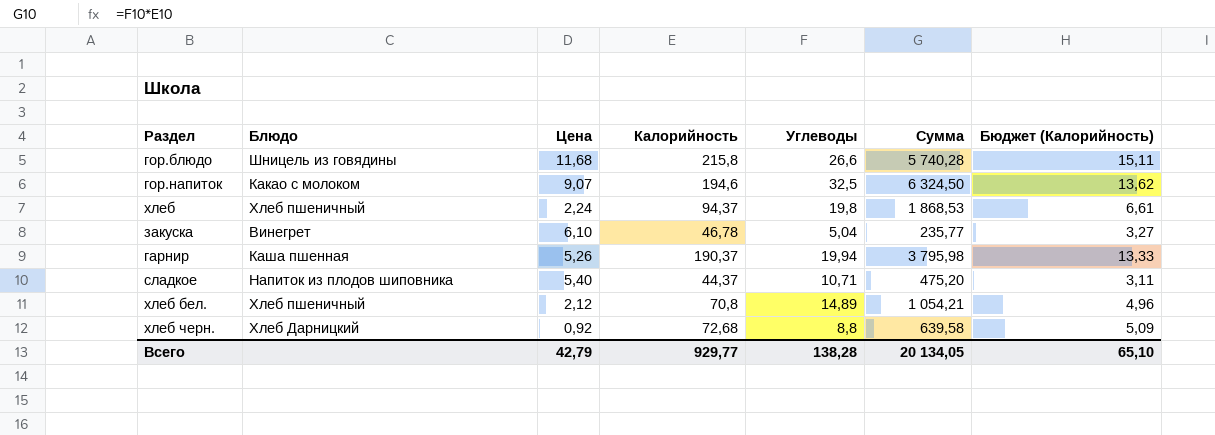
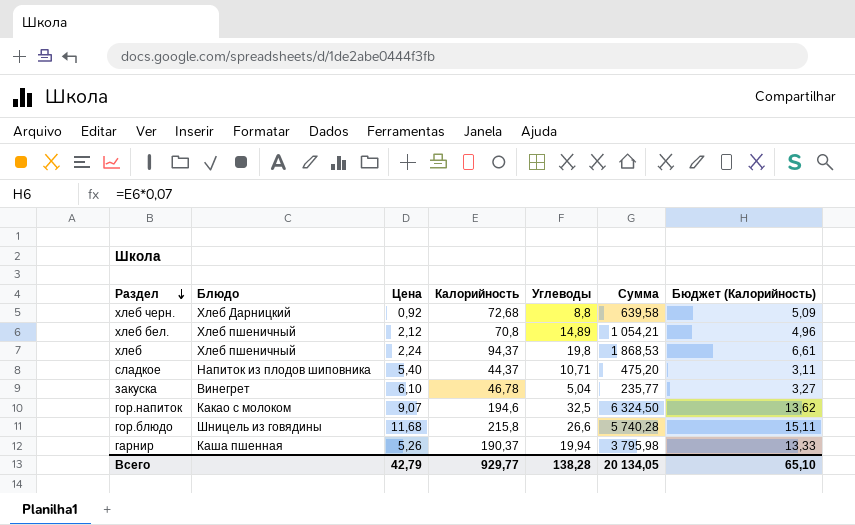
row order: none -> Раздел descending

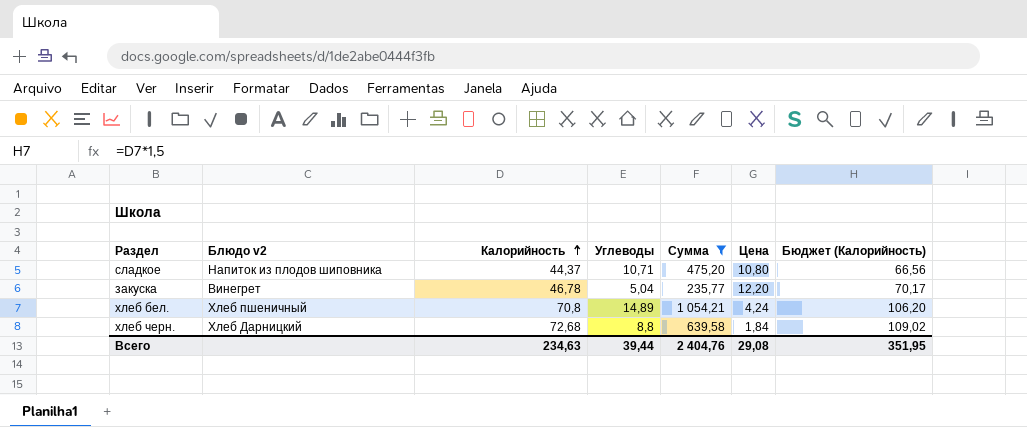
filter: none -> Сумма <= 1 054,21
row order: Раздел descending -> Калорийность ascending
column name: Блюдо -> Блюдо v2
column Цена | position: 3 -> 6
column Бюджет (Калорийность) | formula: [Калорийность] * 0,07 -> [Калорийность] * 1,5
сладкое | Цена: 5,40 -> 10,80
закуска | Цена: 6,10 -> 12,20
хлеб бел. | Цена: 2,12 -> 4,24
хлеб черн. | Цена: 0,92 -> 1,84
Всего | Калорийность: 929,77 -> 234,63
Всего | Углеводы: 138,28 -> 39,44
Всего | Сумма: 20 134,05 -> 2 404,76
Всего | Цена: 42,79 -> 29,08
Всего | Бюджет (Калорийность): 65,10 -> 351,95

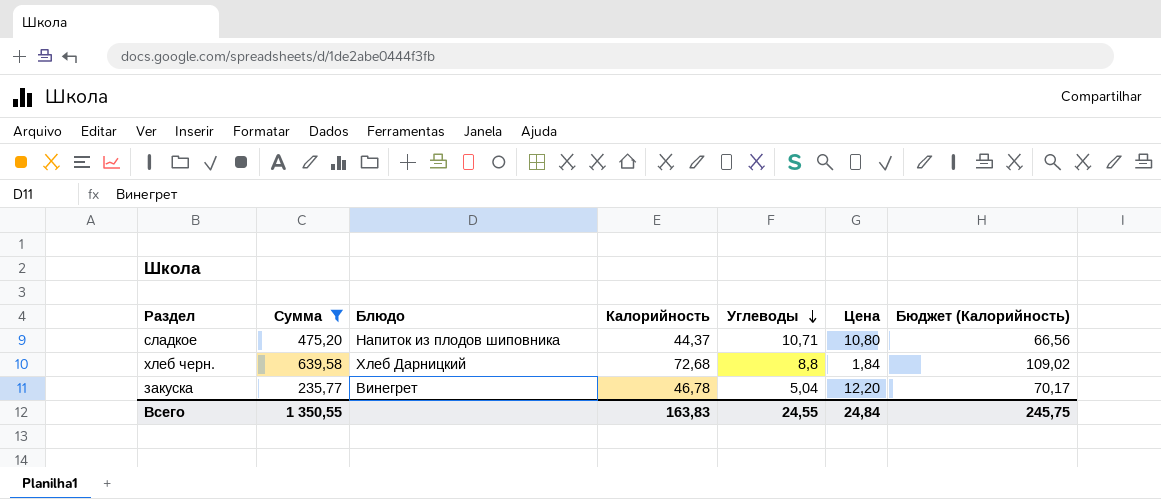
row order: Калорийность ascending -> Углеводы descending
column Сумма | position: 5 -> 2
column name: Блюдо v2 -> Блюдо
row хлеб бел.: Хлеб пшеничный | 70,8 | 14,89 | 1 054,21 | 4,24 | 106,20 -> none
Всего | Сумма: 2 404,76 -> 1 350,55
Всего | Калорийность: 234,63 -> 163,83
Всего | Углеводы: 39,44 -> 24,55
Всего | Цена: 29,08 -> 24,84
Всего | Бюджет (Калорийность): 351,95 -> 245,75

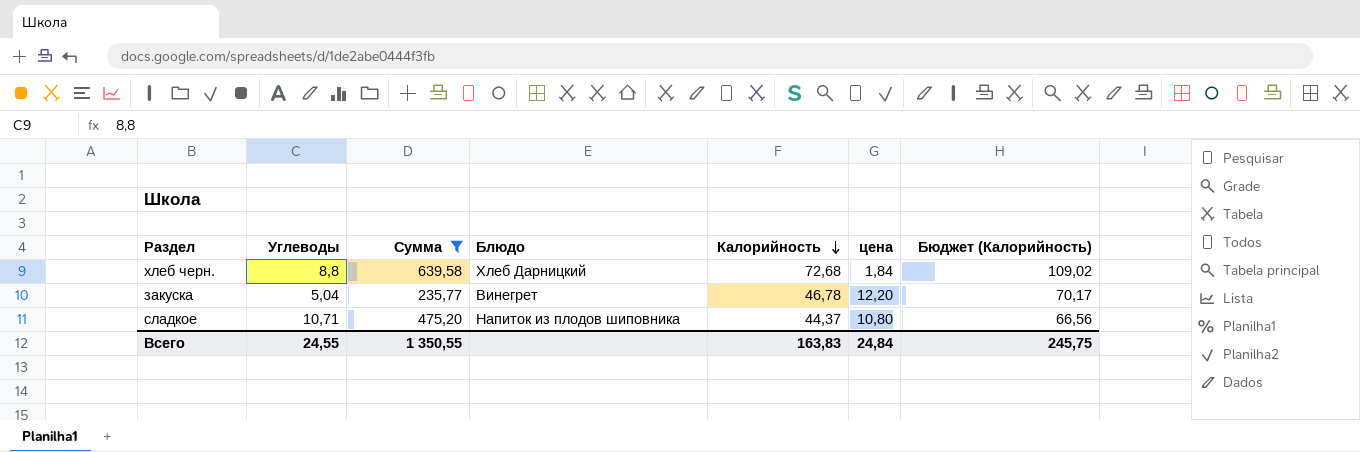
row order: Углеводы descending -> Калорийность descending
column Углеводы | position: 5 -> 2
column name: Цена -> цена

